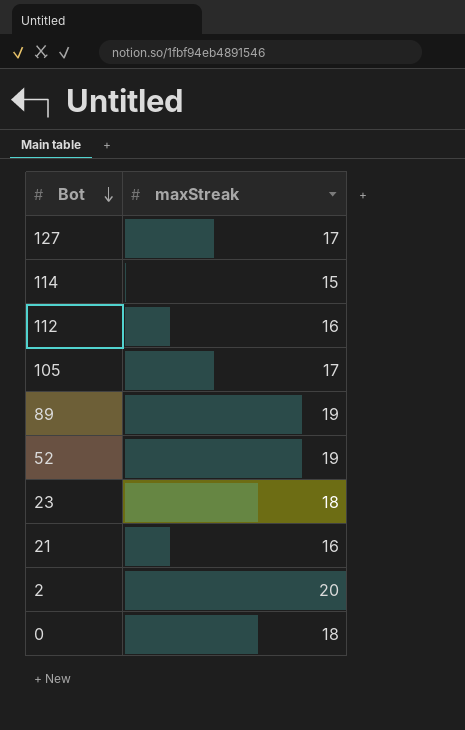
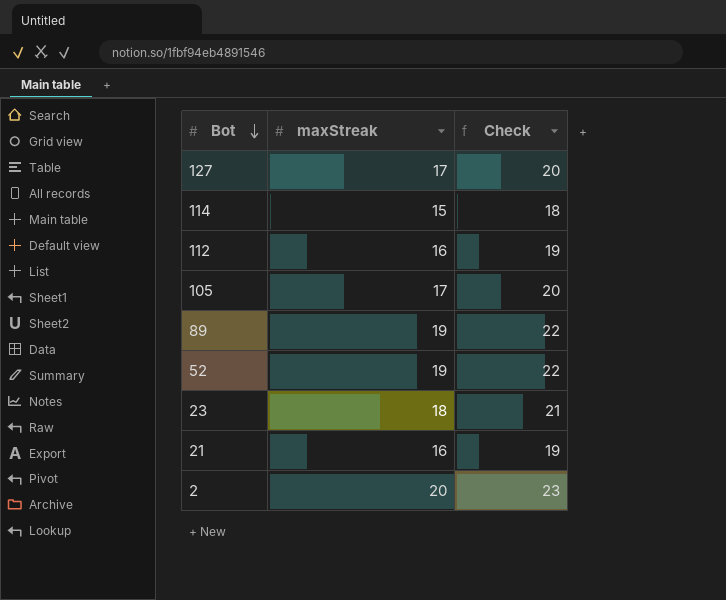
column Check | formula: none -> [maxStreak] + 3
row 0: 18 -> none

